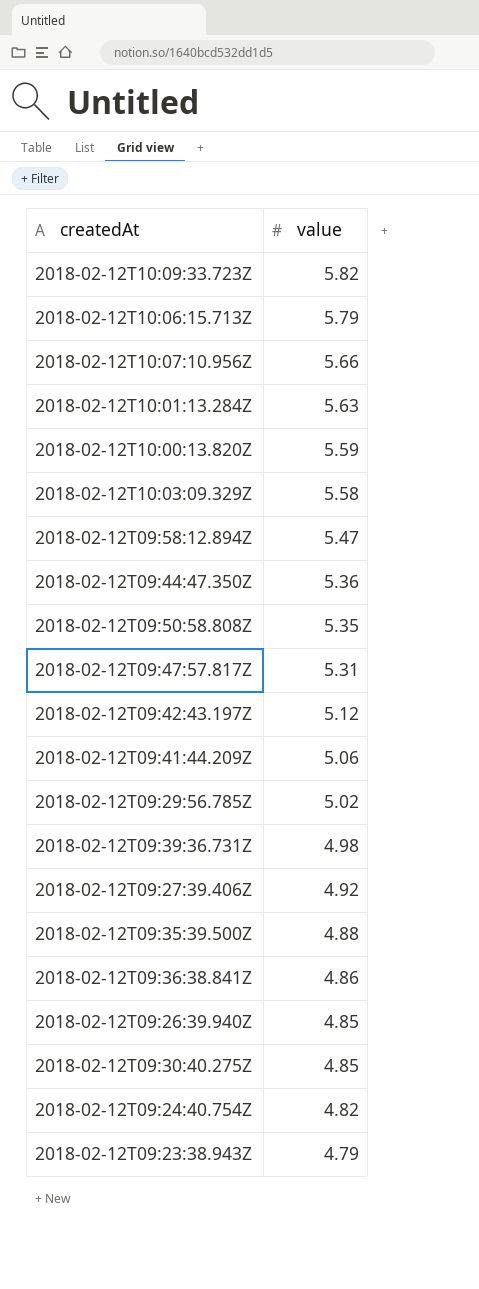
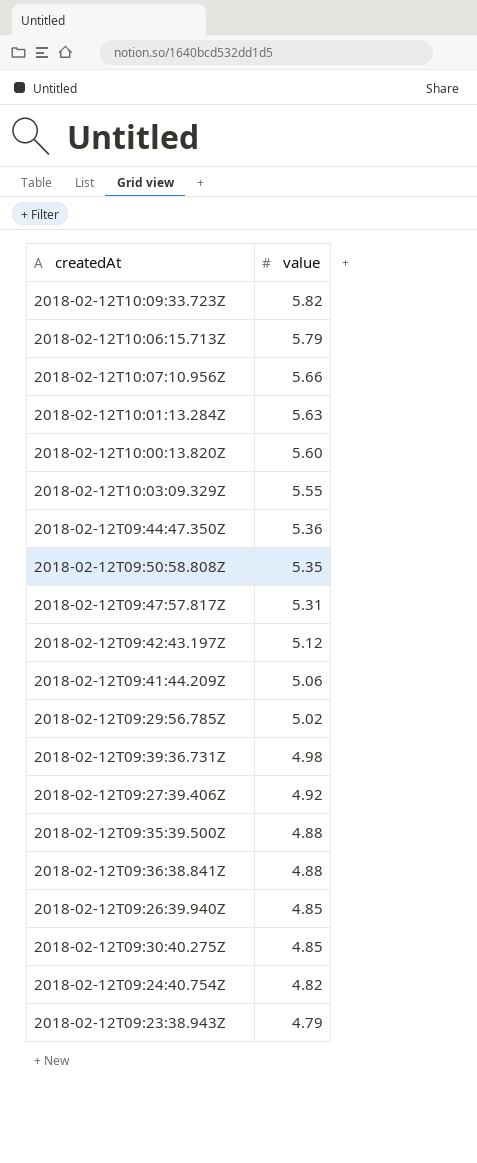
row 2018-02-12T09:58:12.894Z: 5.47 -> none
2018-02-12T10:00:13.820Z | value: 5.59 -> 5.60
2018-02-12T10:03:09.329Z | value: 5.58 -> 5.55
2018-02-12T09:36:38.841Z | value: 4.86 -> 4.88

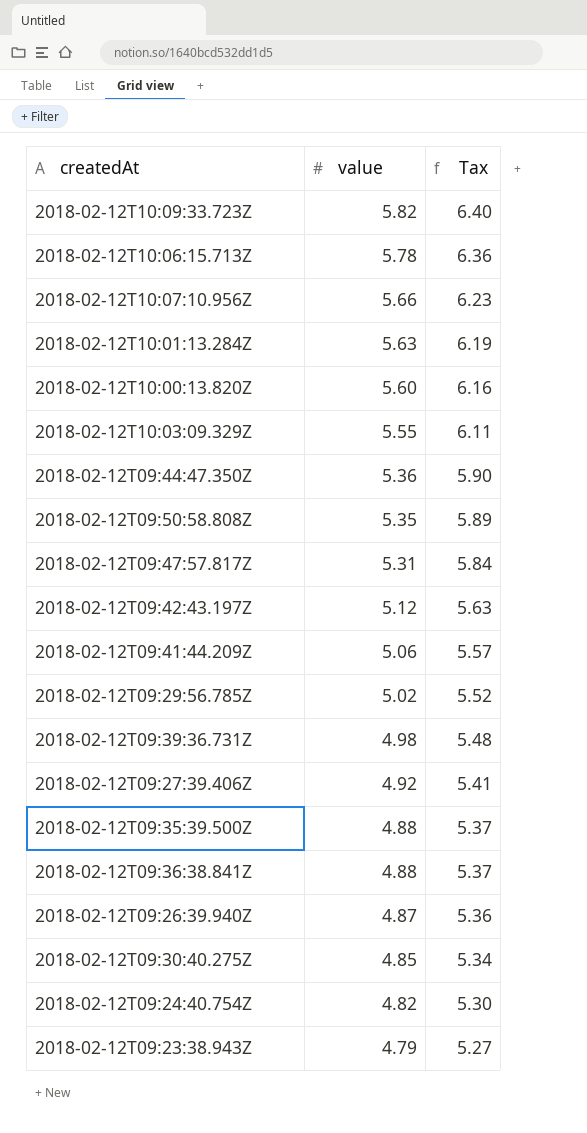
column Tax | formula: none -> [value] * 1.1
2018-02-12T10:06:15.713Z | value: 5.79 -> 5.78
2018-02-12T09:26:39.940Z | value: 4.85 -> 4.87

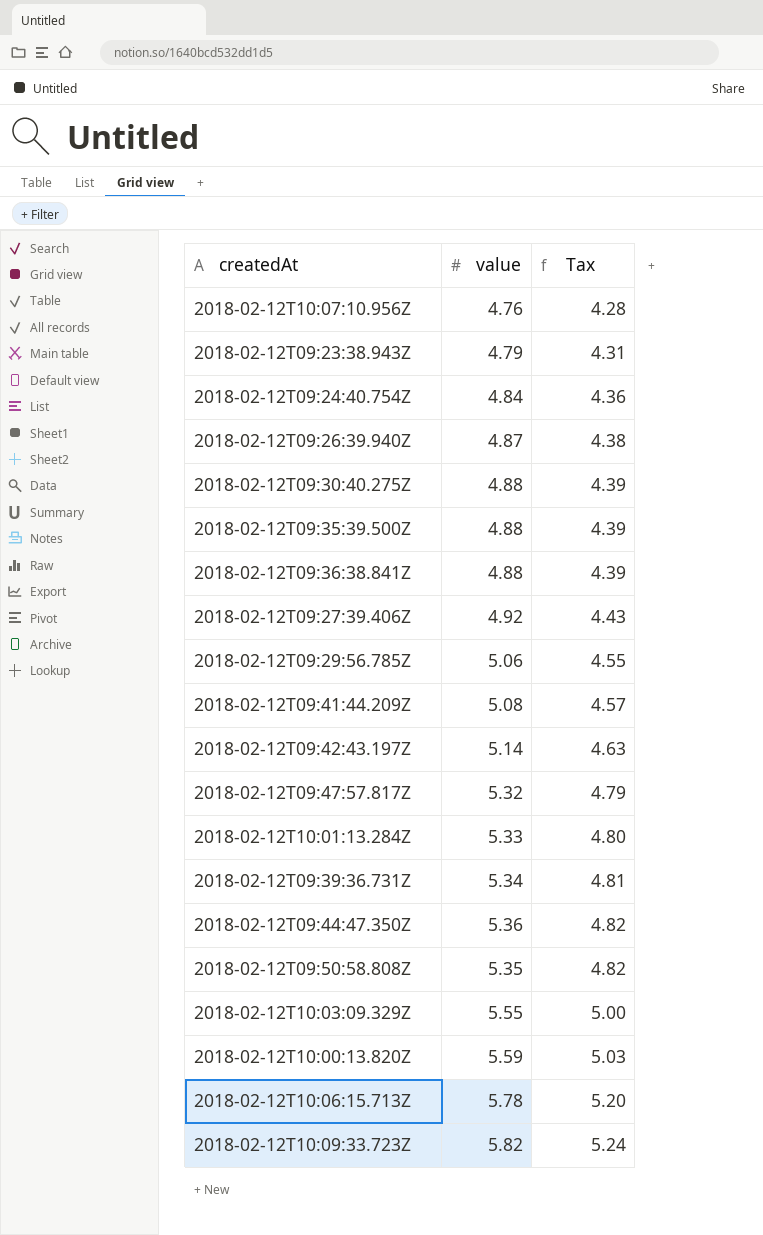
row order: value descending -> Tax ascending
column Tax | formula: [value] * 1.1 -> [value] * 0.9
2018-02-12T10:07:10.956Z | value: 5.66 -> 4.76
2018-02-12T09:24:40.754Z | value: 4.82 -> 4.84
2018-02-12T09:30:40.275Z | value: 4.85 -> 4.88
2018-02-12T09:29:56.785Z | value: 5.02 -> 5.06
2018-02-12T09:41:44.209Z | value: 5.06 -> 5.08
2018-02-12T09:42:43.197Z | value: 5.12 -> 5.14
2018-02-12T09:47:57.817Z | value: 5.31 -> 5.32
2018-02-12T10:01:13.284Z | value: 5.63 -> 5.33
2018-02-12T09:39:36.731Z | value: 4.98 -> 5.34
2018-02-12T10:00:13.820Z | value: 5.60 -> 5.59

